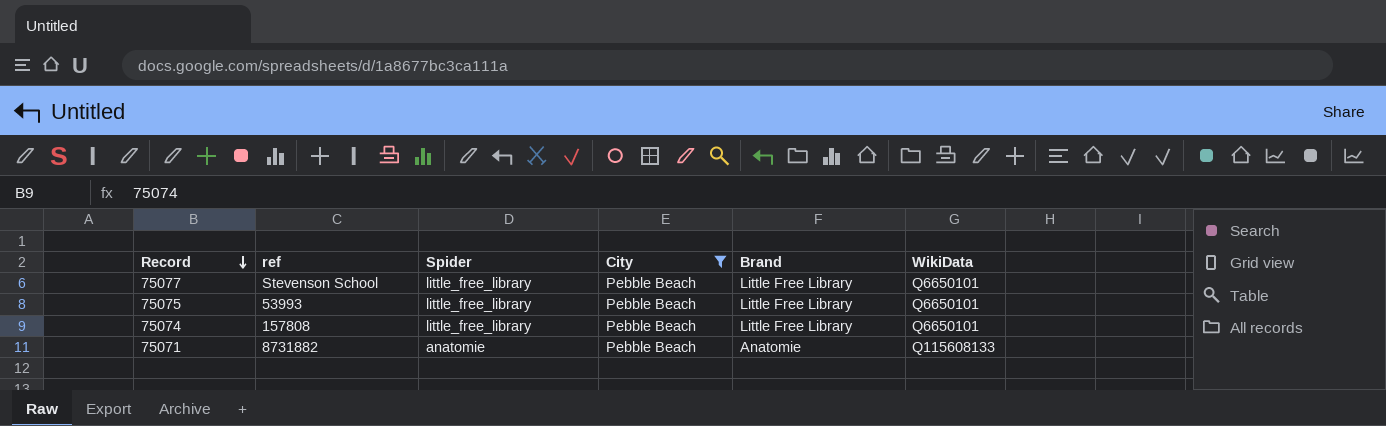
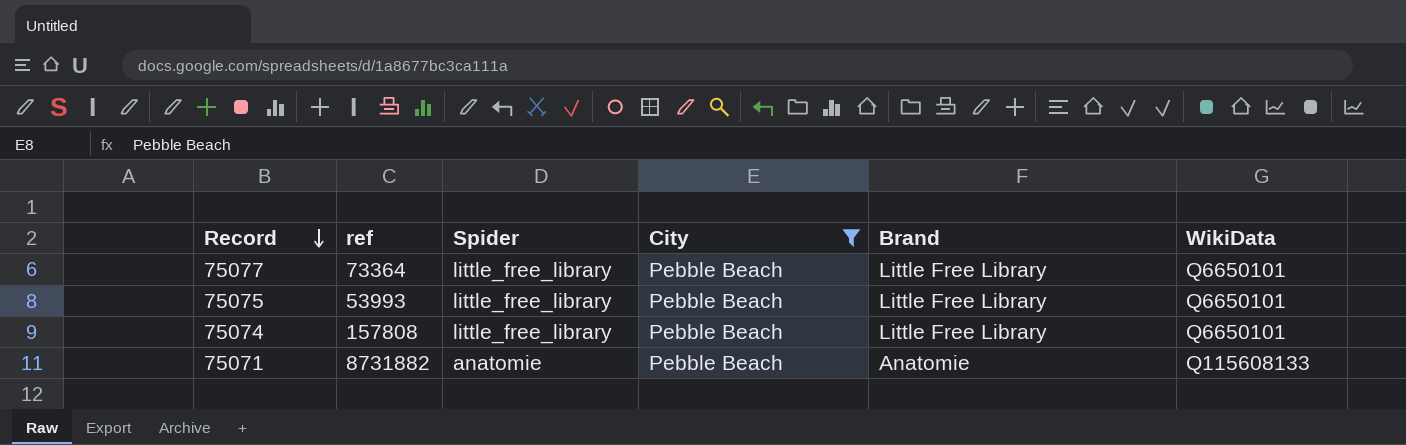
75077 | ref: Stevenson School -> 73364

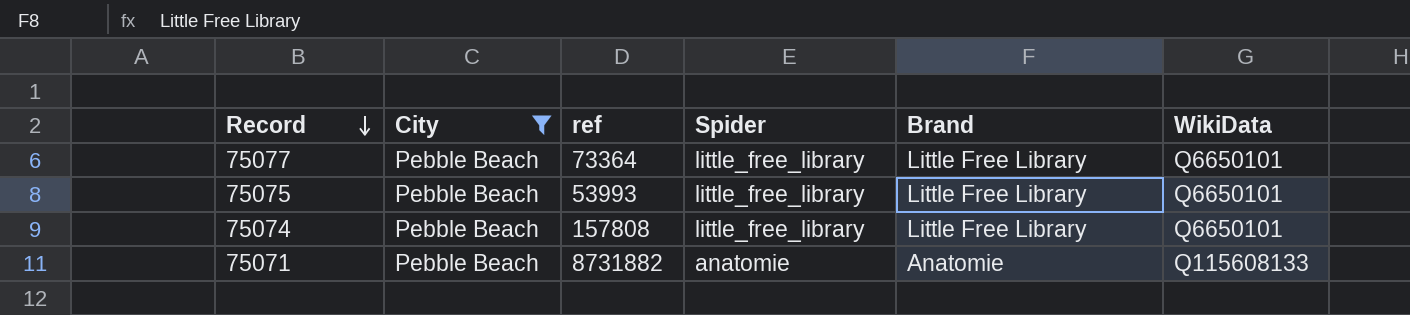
column City | position: 4 -> 2

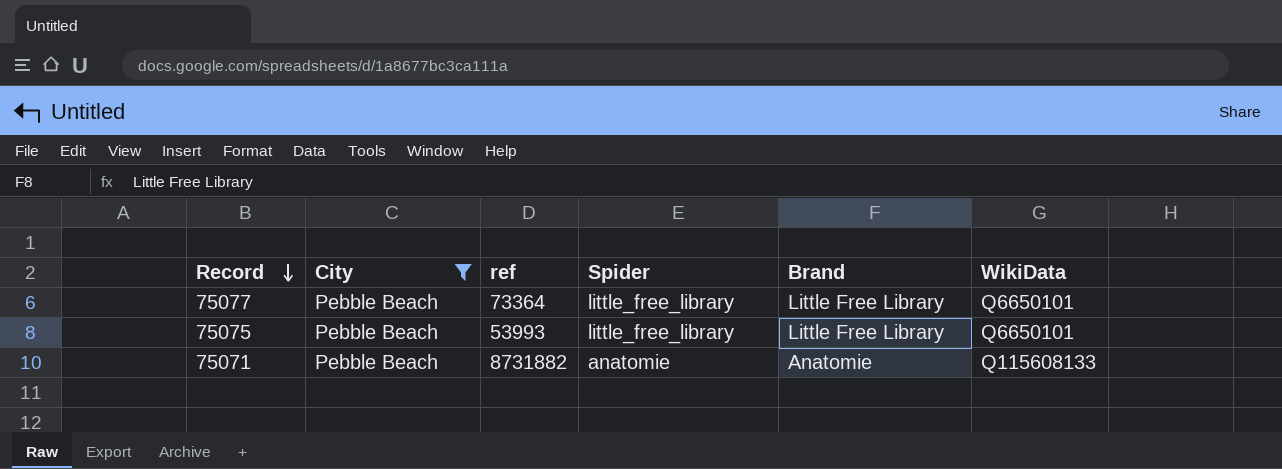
row 75074: Pebble Beach | 157808 | little_free_library | Little Free Library | Q6650101 -> none

